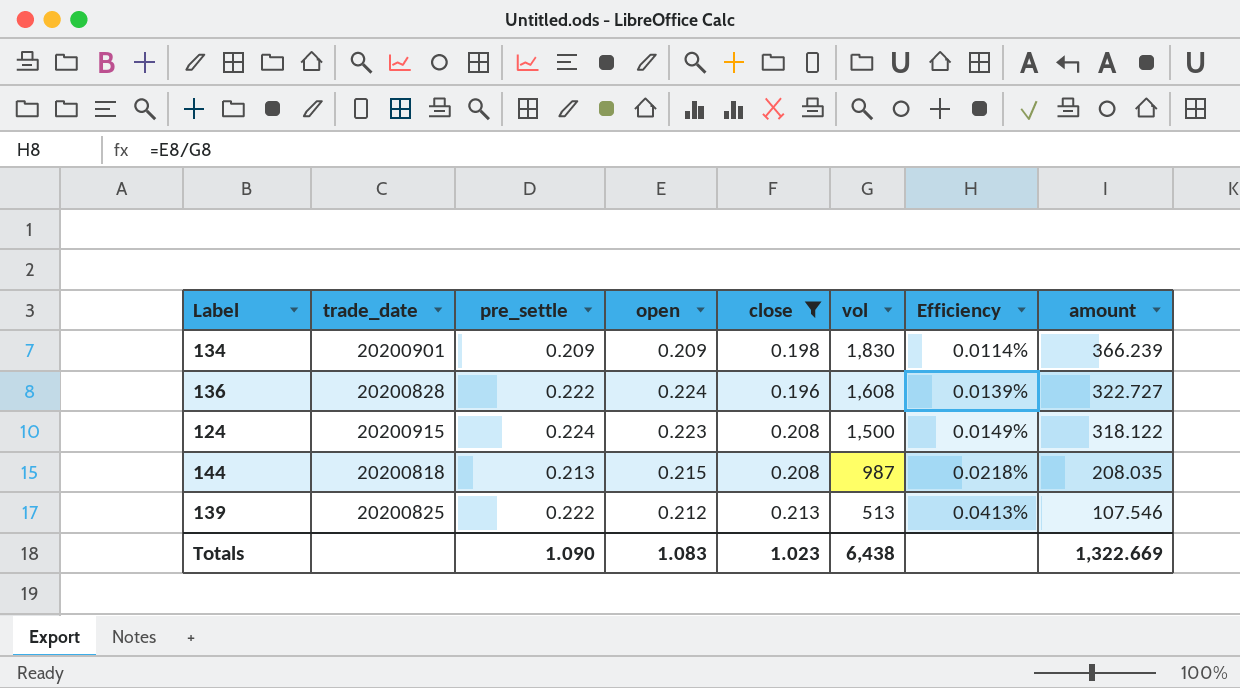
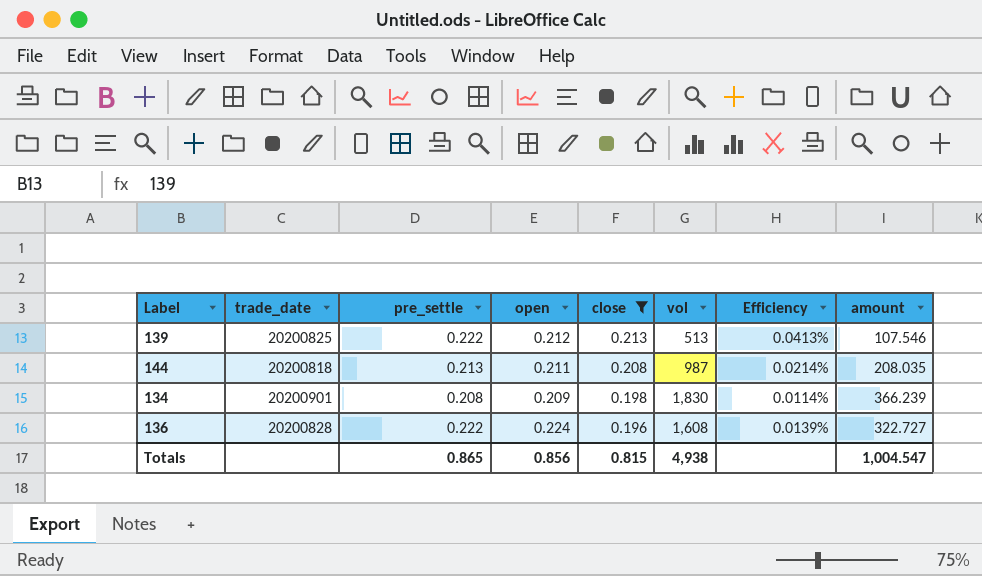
row order: vol descending -> close descending
row 124: 20200915 | 0.224 | 0.223 | 0.208 | 1,500 | 0.0149% | 318.122 -> none
144 | open: 0.215 -> 0.211
144 | Efficiency: 0.0218% -> 0.0214%
134 | pre_settle: 0.209 -> 0.208
Totals | pre_settle: 1.090 -> 0.865
Totals | open: 1.083 -> 0.856
Totals | close: 1.023 -> 0.815
Totals | vol: 6,438 -> 4,938
Totals | amount: 1,322.669 -> 1,004.547

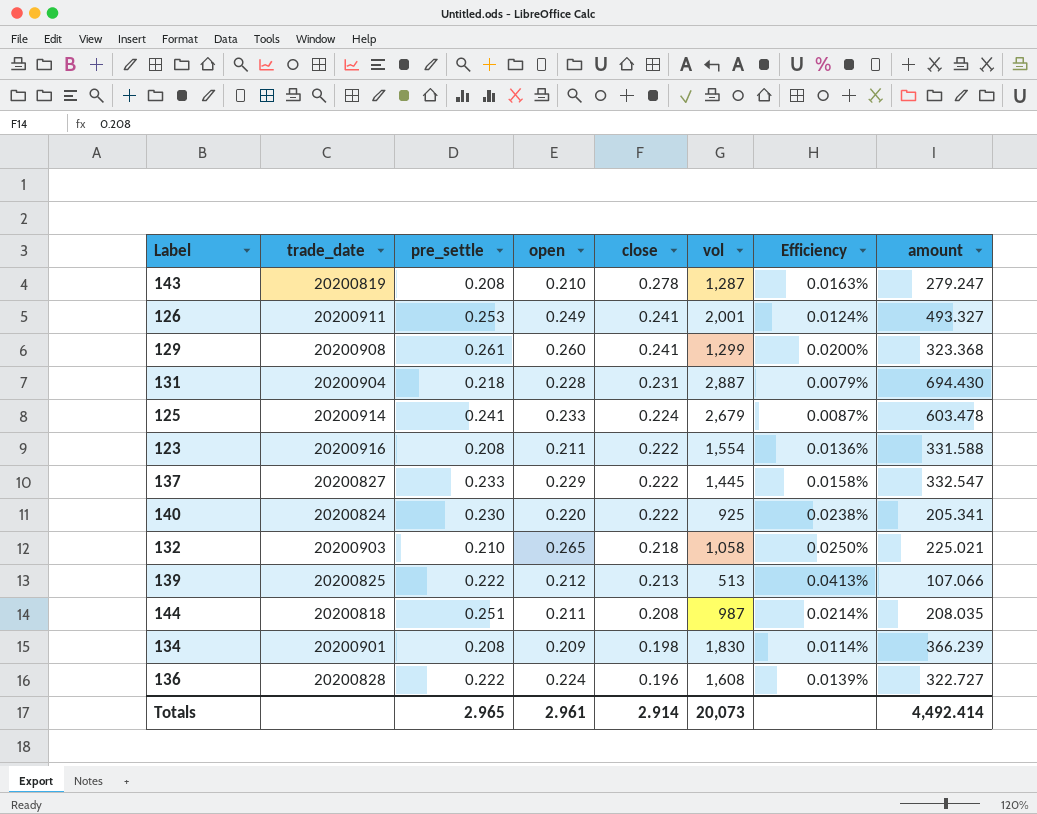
filter: close <= 0.213 -> none
139 | amount: 107.546 -> 107.066
144 | pre_settle: 0.213 -> 0.251
Totals | pre_settle: 0.865 -> 2.965
Totals | open: 0.856 -> 2.961
Totals | close: 0.815 -> 2.914
Totals | vol: 4,938 -> 20,073
Totals | amount: 1,004.547 -> 4,492.414

